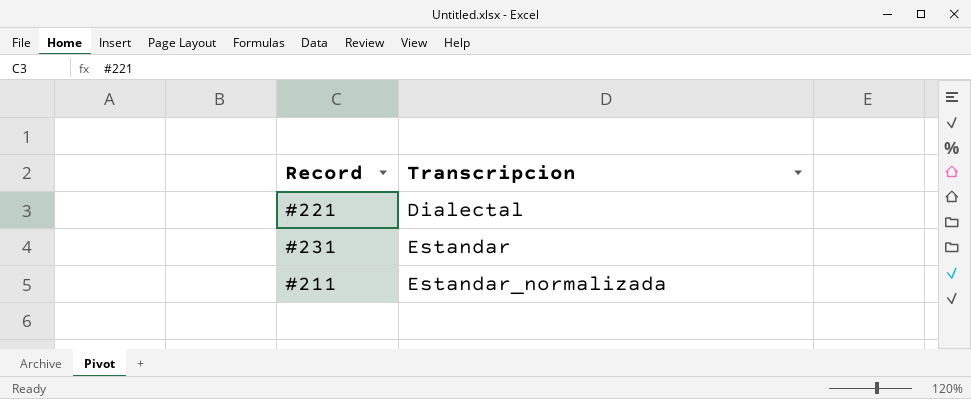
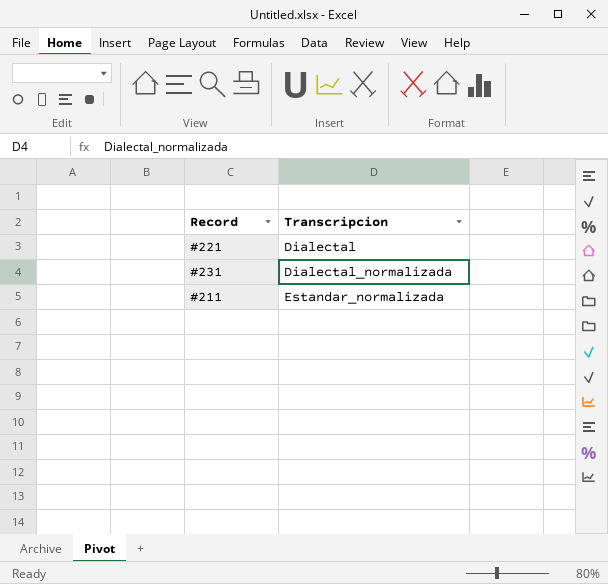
#231 | Transcripcion: Estandar -> Dialectal_normalizada

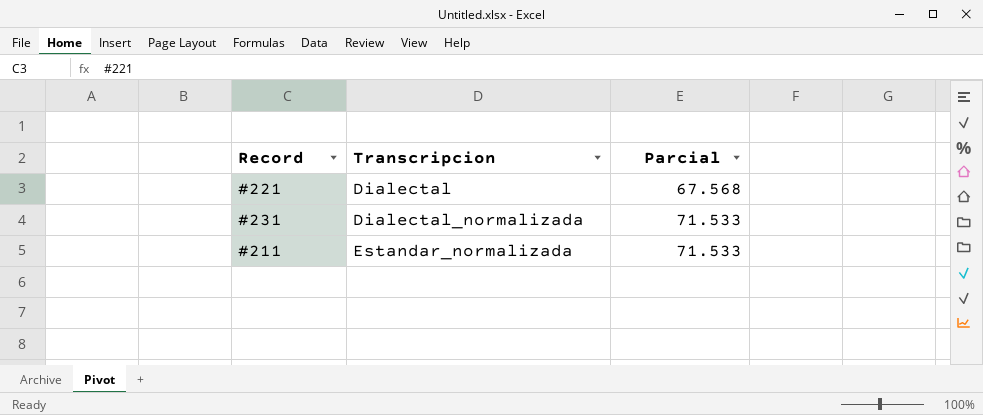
column Parcial | position: none -> 3

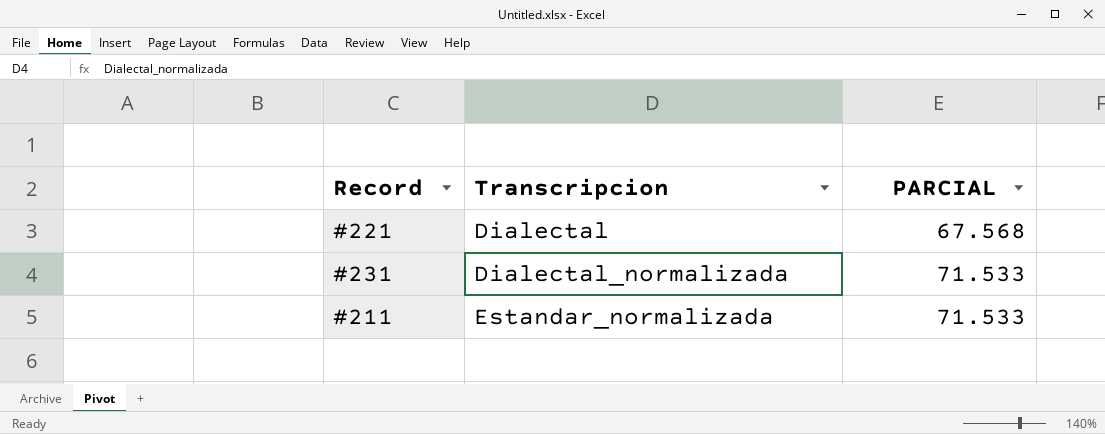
column name: Parcial -> PARCIAL

